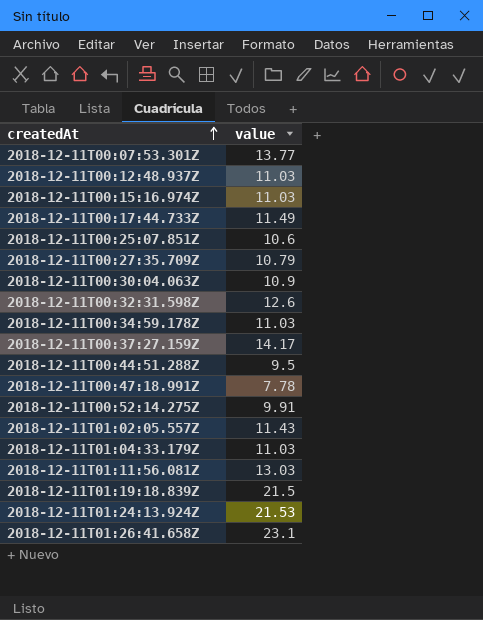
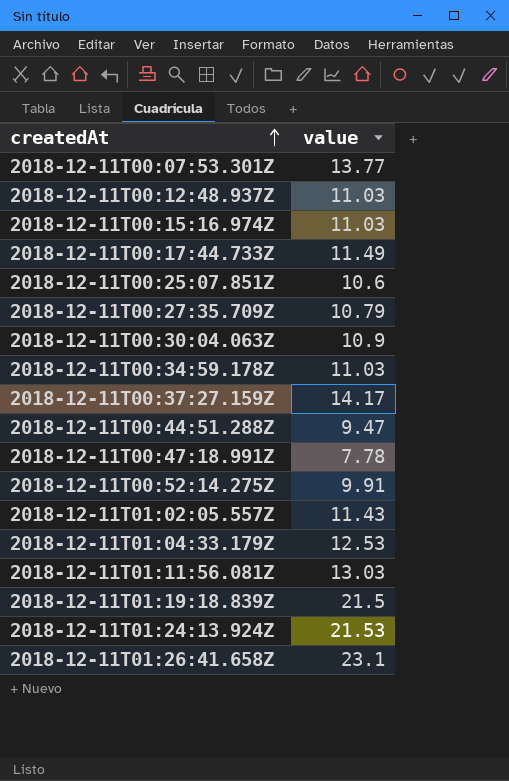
row 2018-12-11T00:32:31.598Z: 12.6 -> none
2018-12-11T00:44:51.288Z | value: 9.5 -> 9.47
2018-12-11T01:04:33.179Z | value: 11.03 -> 12.53

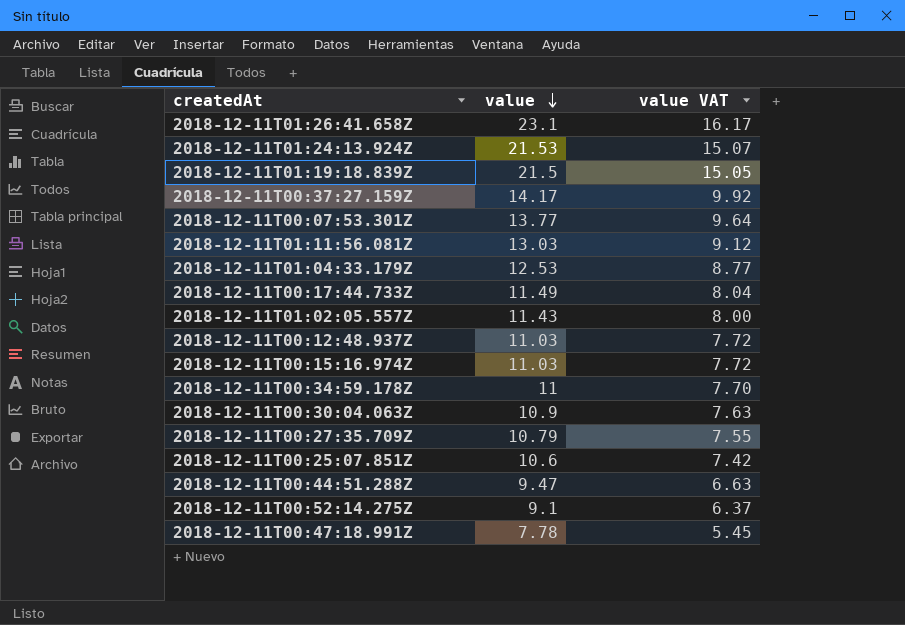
row order: createdAt ascending -> value descending
column value VAT | formula: none -> [value] * 0.7
2018-12-11T00:34:59.178Z | value: 11.03 -> 11
2018-12-11T00:52:14.275Z | value: 9.91 -> 9.1

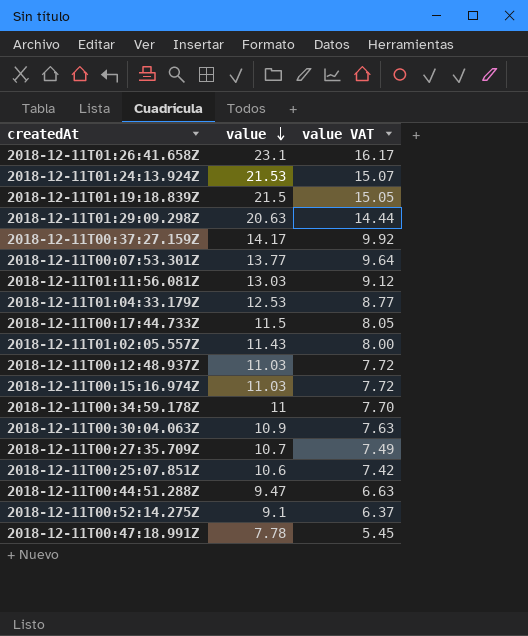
row 2018-12-11T01:29:09.298Z: none -> 20.63 | 14.44
2018-12-11T00:17:44.733Z | value: 11.49 -> 11.5
2018-12-11T00:17:44.733Z | value VAT: 8.04 -> 8.05
2018-12-11T00:27:35.709Z | value: 10.79 -> 10.7
2018-12-11T00:27:35.709Z | value VAT: 7.55 -> 7.49

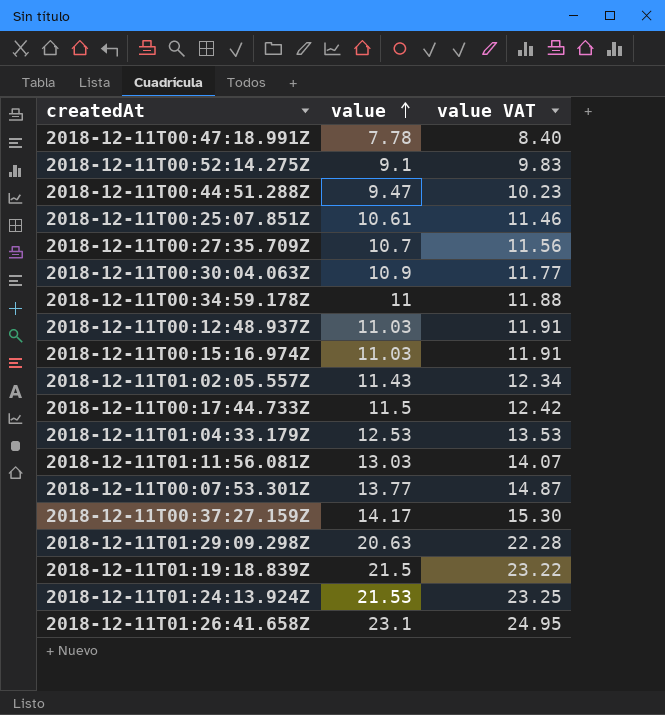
row order: value descending -> value ascending
column value VAT | formula: [value] * 0.7 -> [value] * 1.08
2018-12-11T00:25:07.851Z | value: 10.6 -> 10.61

